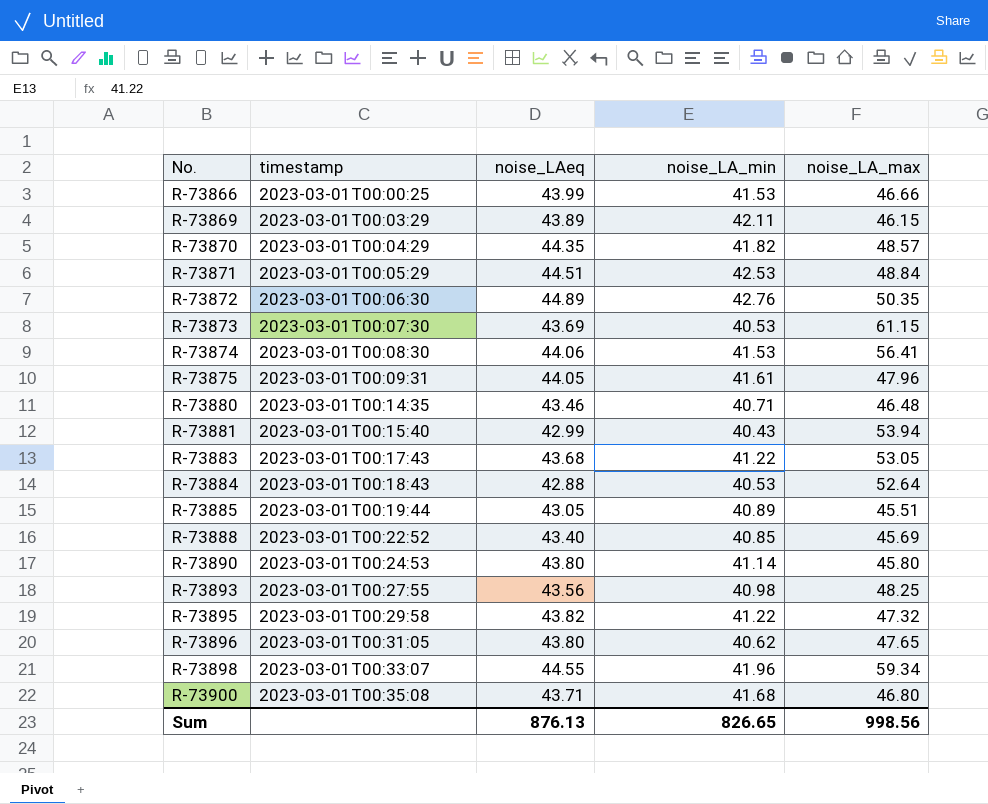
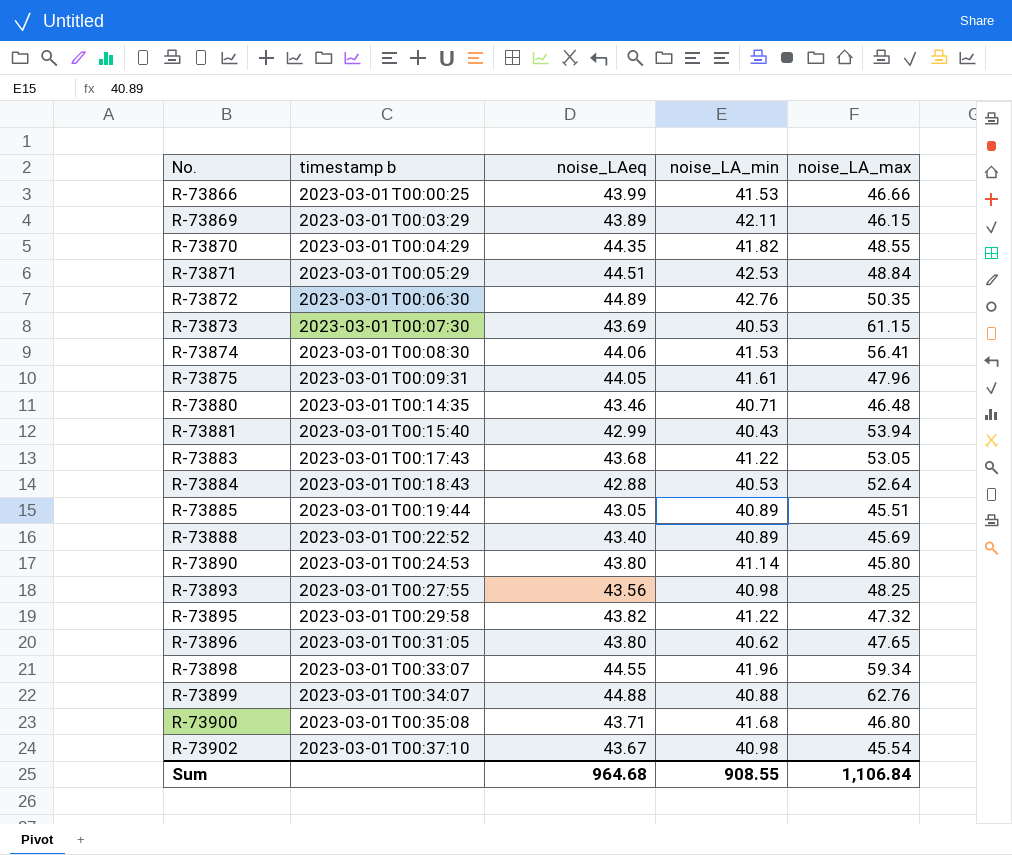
column name: timestamp -> timestamp b
R-73870 | noise_LA_max: 48.57 -> 48.55
R-73888 | noise_LA_min: 40.85 -> 40.89
row R-73899: none -> 2023-03-01T00:34:07 | 44.88 | 40.88 | 62.76
row R-73902: none -> 2023-03-01T00:37:10 | 43.67 | 40.98 | 45.54
Sum | noise_LAeq: 876.13 -> 964.68
Sum | noise_LA_min: 826.65 -> 908.55
Sum | noise_LA_max: 998.56 -> 1,106.84

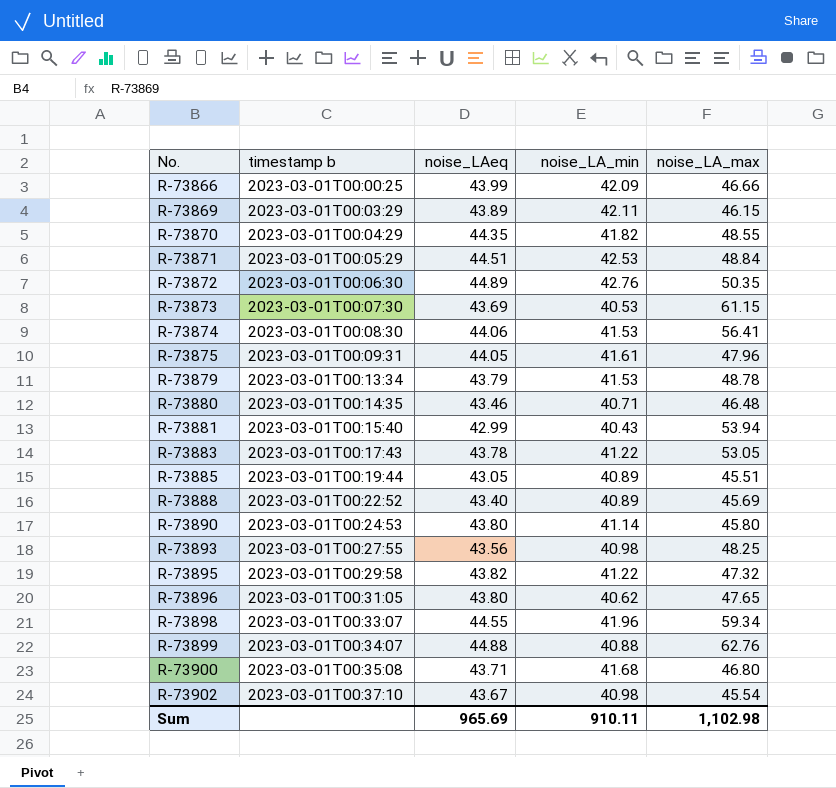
row R-73884: 2023-03-01T00:18:43 | 42.88 | 40.53 | 52.64 -> none
R-73866 | noise_LA_min: 41.53 -> 42.09
row R-73879: none -> 2023-03-01T00:13:34 | 43.79 | 41.53 | 48.78
R-73883 | noise_LAeq: 43.68 -> 43.78
Sum | noise_LAeq: 964.68 -> 965.69
Sum | noise_LA_min: 908.55 -> 910.11
Sum | noise_LA_max: 1,106.84 -> 1,102.98

